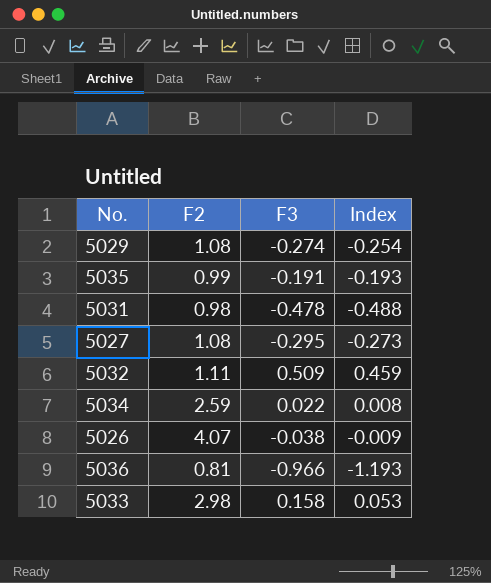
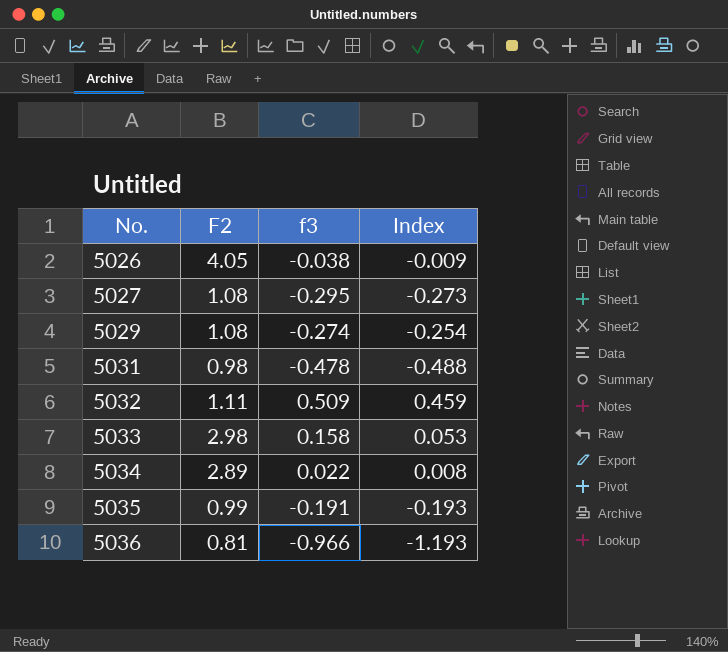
row order: none -> No. ascending
column name: F3 -> f3
5026 | F2: 4.07 -> 4.05
5034 | F2: 2.59 -> 2.89

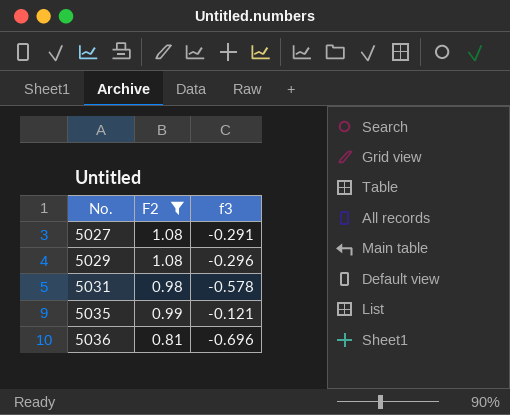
filter: none -> F2 <= 1.08
column Index | formula: [f3] / [F2] -> none
5027 | f3: -0.295 -> -0.291
5029 | f3: -0.274 -> -0.296
5031 | f3: -0.478 -> -0.578
5035 | f3: -0.191 -> -0.121
5036 | f3: -0.966 -> -0.696

